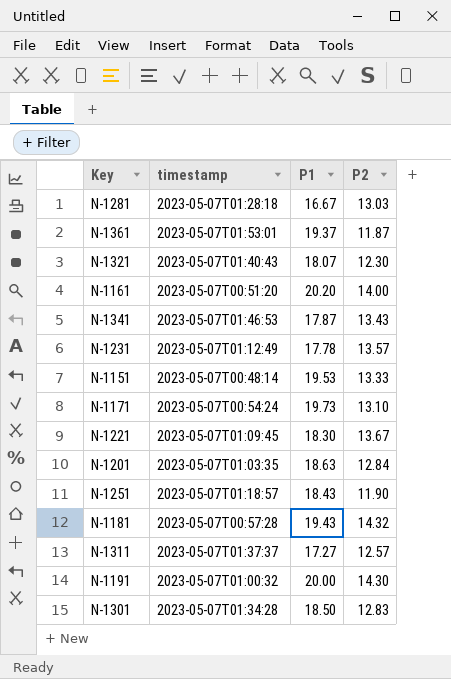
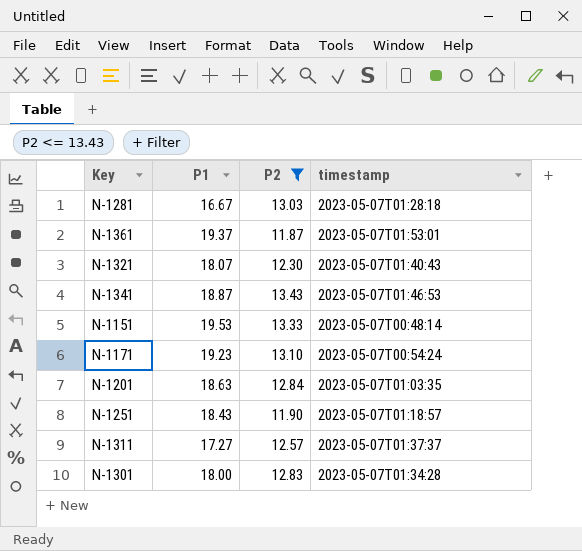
filter: none -> P2 <= 13.43
column timestamp | position: 2 -> 4
N-1341 | P1: 17.87 -> 18.87
N-1171 | P1: 19.73 -> 19.23
N-1301 | P1: 18.50 -> 18.00

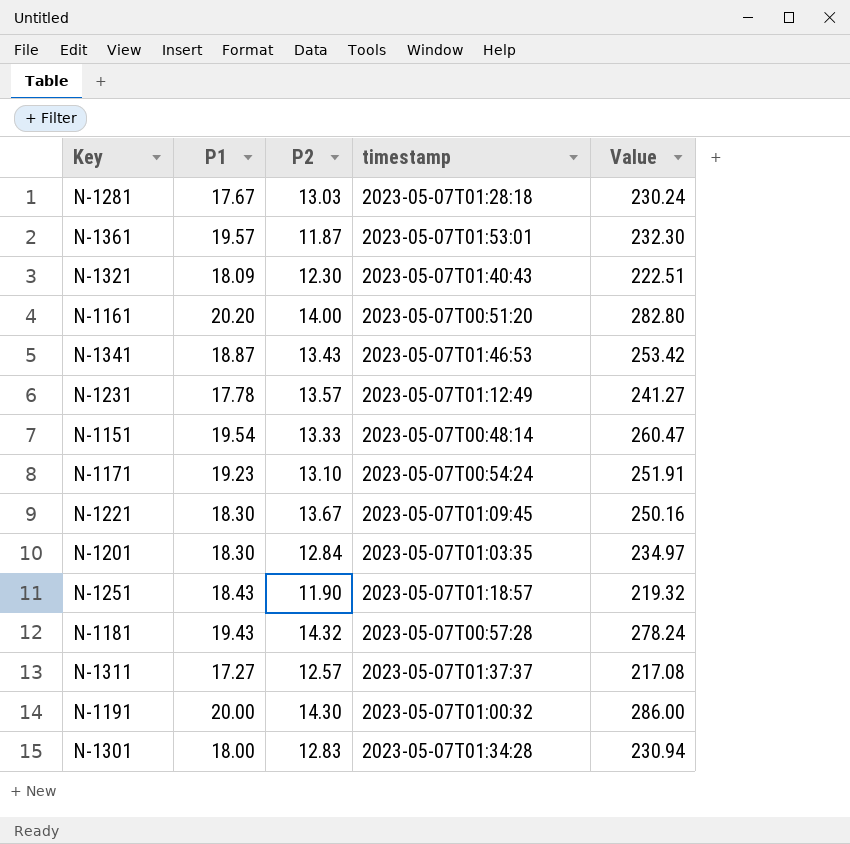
filter: P2 <= 13.43 -> none
column Value | formula: none -> [P1] * [P2]
N-1281 | P1: 16.67 -> 17.67
N-1361 | P1: 19.37 -> 19.57
N-1321 | P1: 18.07 -> 18.09
N-1151 | P1: 19.53 -> 19.54
N-1201 | P1: 18.63 -> 18.30

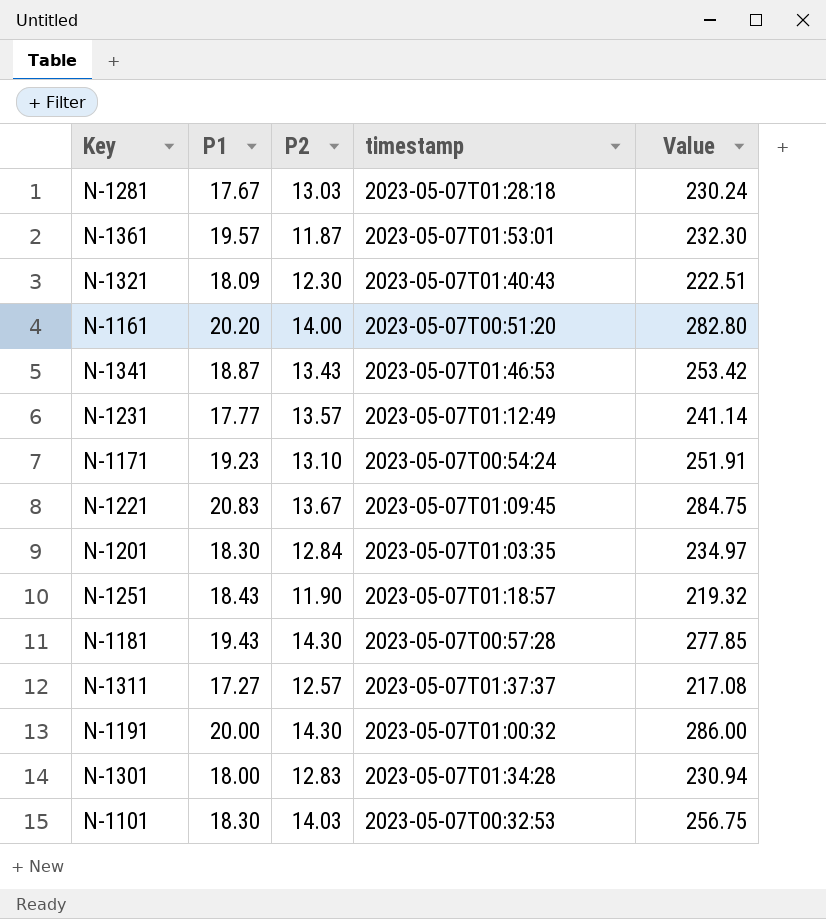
row N-1151: 19.54 | 13.33 | 2023-05-07T00:48:14 | 260.47 -> none
N-1231 | P1: 17.78 -> 17.77
N-1231 | Value: 241.27 -> 241.14
N-1221 | P1: 18.30 -> 20.83
N-1221 | Value: 250.16 -> 284.75
N-1181 | P2: 14.32 -> 14.30
N-1181 | Value: 278.24 -> 277.85
row N-1101: none -> 18.30 | 14.03 | 2023-05-07T00:32:53 | 256.75

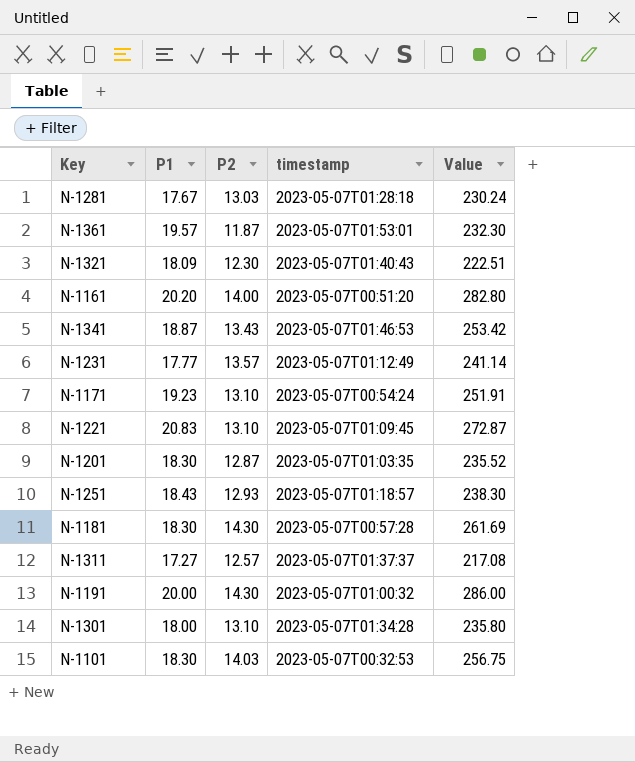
N-1221 | P2: 13.67 -> 13.10
N-1221 | Value: 284.75 -> 272.87
N-1201 | P2: 12.84 -> 12.87
N-1201 | Value: 234.97 -> 235.52
N-1251 | P2: 11.90 -> 12.93
N-1251 | Value: 219.32 -> 238.30
N-1181 | P1: 19.43 -> 18.30
N-1181 | Value: 277.85 -> 261.69
N-1301 | P2: 12.83 -> 13.10
N-1301 | Value: 230.94 -> 235.80

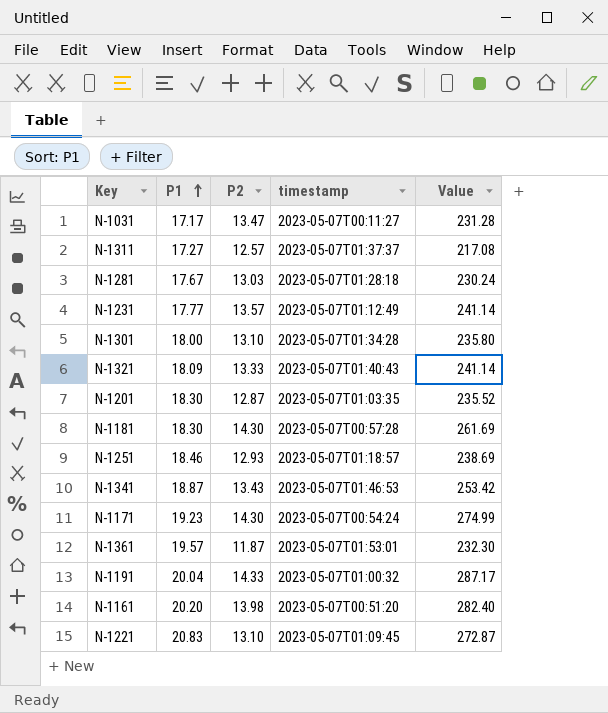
row order: none -> P1 ascending
row N-1101: 18.30 | 14.03 | 2023-05-07T00:32:53 | 256.75 -> none
row N-1031: none -> 17.17 | 13.47 | 2023-05-07T00:11:27 | 231.28
N-1321 | P2: 12.30 -> 13.33
N-1321 | Value: 222.51 -> 241.14
N-1251 | P1: 18.43 -> 18.46
N-1251 | Value: 238.30 -> 238.69
N-1171 | P2: 13.10 -> 14.30
N-1171 | Value: 251.91 -> 274.99
N-1191 | P1: 20.00 -> 20.04
N-1191 | P2: 14.30 -> 14.33
N-1191 | Value: 286.00 -> 287.17
N-1161 | P2: 14.00 -> 13.98
N-1161 | Value: 282.80 -> 282.40

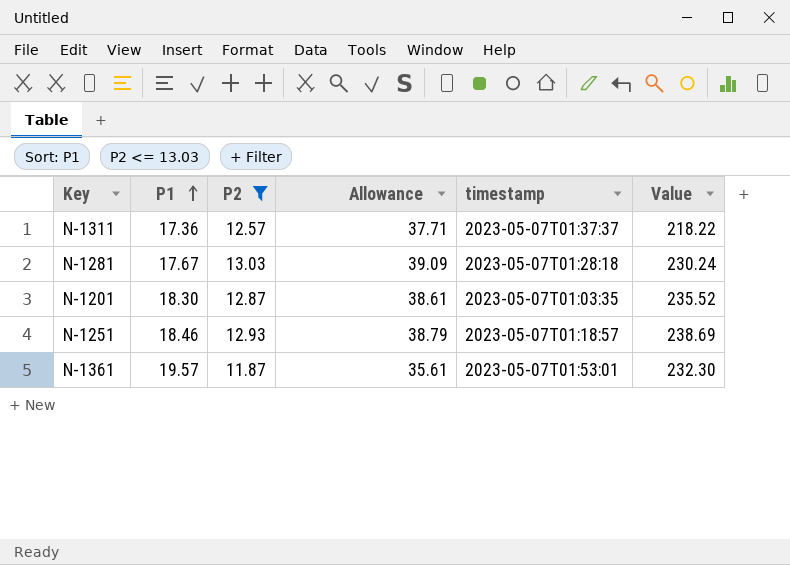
filter: none -> P2 <= 13.03
column Allowance | formula: none -> [P2] * 3
N-1311 | P1: 17.27 -> 17.36
N-1311 | Value: 217.08 -> 218.22

